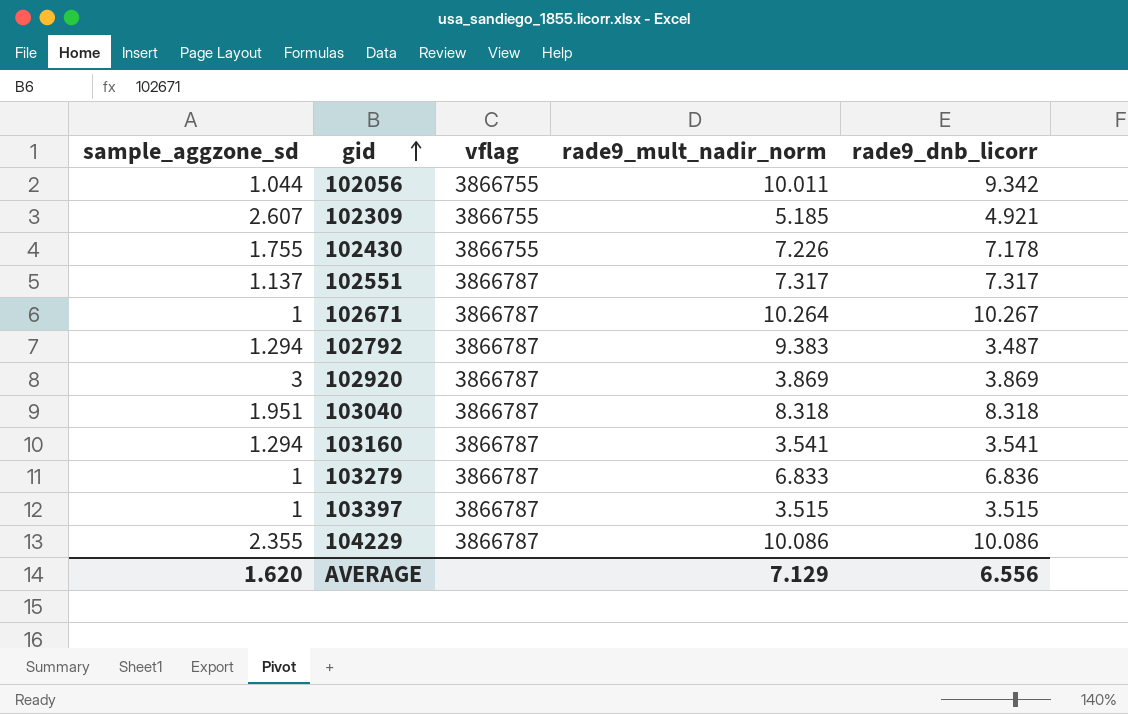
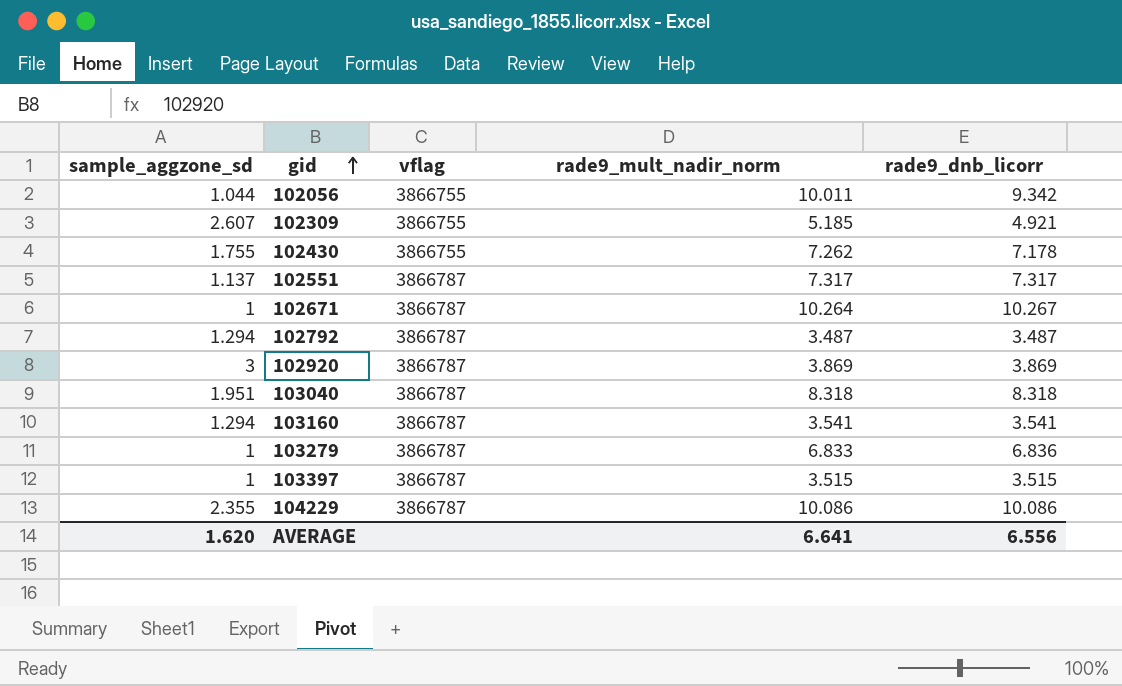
102430 | rade9_mult_nadir_norm: 7.226 -> 7.262
102792 | rade9_mult_nadir_norm: 9.383 -> 3.487
AVERAGE | rade9_mult_nadir_norm: 7.129 -> 6.641

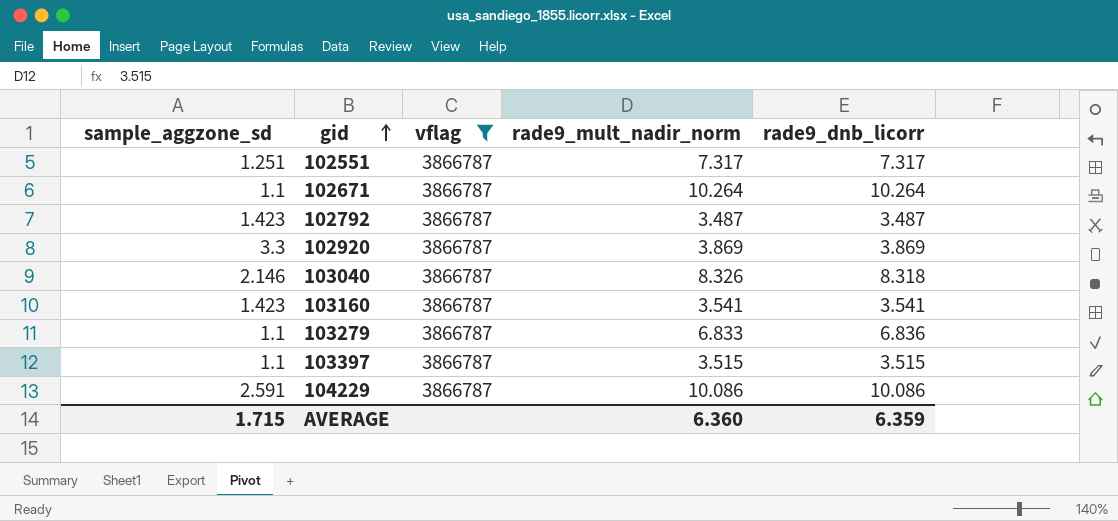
filter: none -> vflag = 3866787
102551 | sample_aggzone_sd: 1.137 -> 1.251
102671 | sample_aggzone_sd: 1 -> 1.1
102671 | rade9_dnb_licorr: 10.267 -> 10.264
102792 | sample_aggzone_sd: 1.294 -> 1.423
102920 | sample_aggzone_sd: 3 -> 3.3
103040 | sample_aggzone_sd: 1.951 -> 2.146
103040 | rade9_mult_nadir_norm: 8.318 -> 8.326
103160 | sample_aggzone_sd: 1.294 -> 1.423
103279 | sample_aggzone_sd: 1 -> 1.1
103397 | sample_aggzone_sd: 1 -> 1.1
104229 | sample_aggzone_sd: 2.355 -> 2.591
AVERAGE | sample_aggzone_sd: 1.620 -> 1.715
AVERAGE | rade9_mult_nadir_norm: 6.641 -> 6.360
AVERAGE | rade9_dnb_licorr: 6.556 -> 6.359

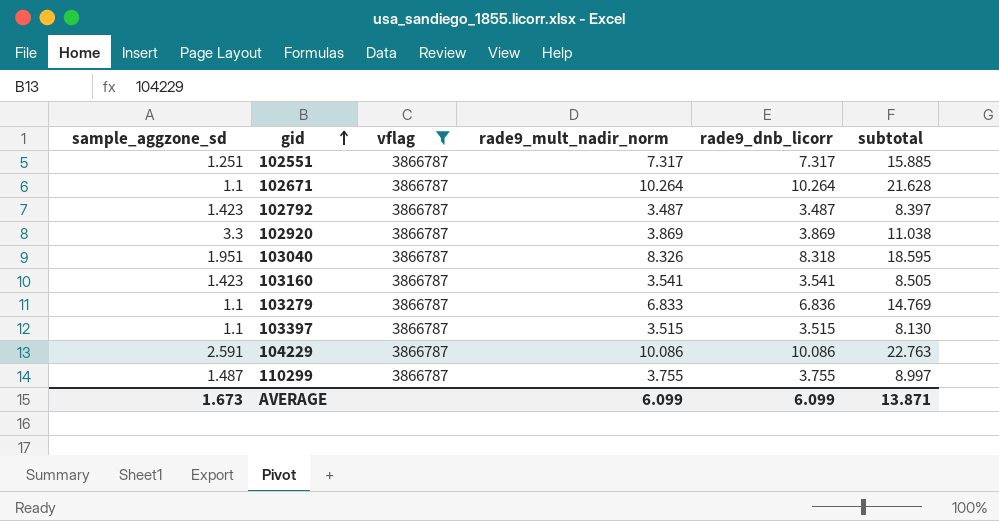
column subtotal | formula: none -> [sample_aggzone_sd] + [rade9_mult_nadir_norm] + [rade9_dnb_licorr]
103040 | sample_aggzone_sd: 2.146 -> 1.951
row 110299: none -> 1.487 | 3866787 | 3.755 | 3.755 | 8.997
AVERAGE | sample_aggzone_sd: 1.715 -> 1.673
AVERAGE | rade9_mult_nadir_norm: 6.360 -> 6.099
AVERAGE | rade9_dnb_licorr: 6.359 -> 6.099

